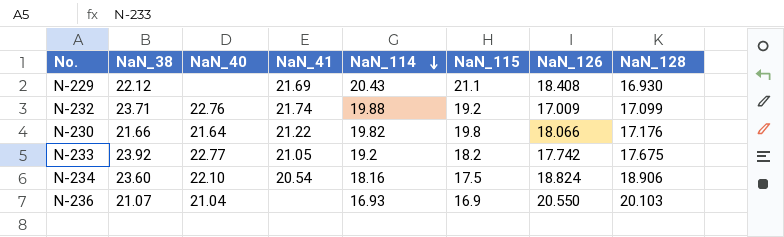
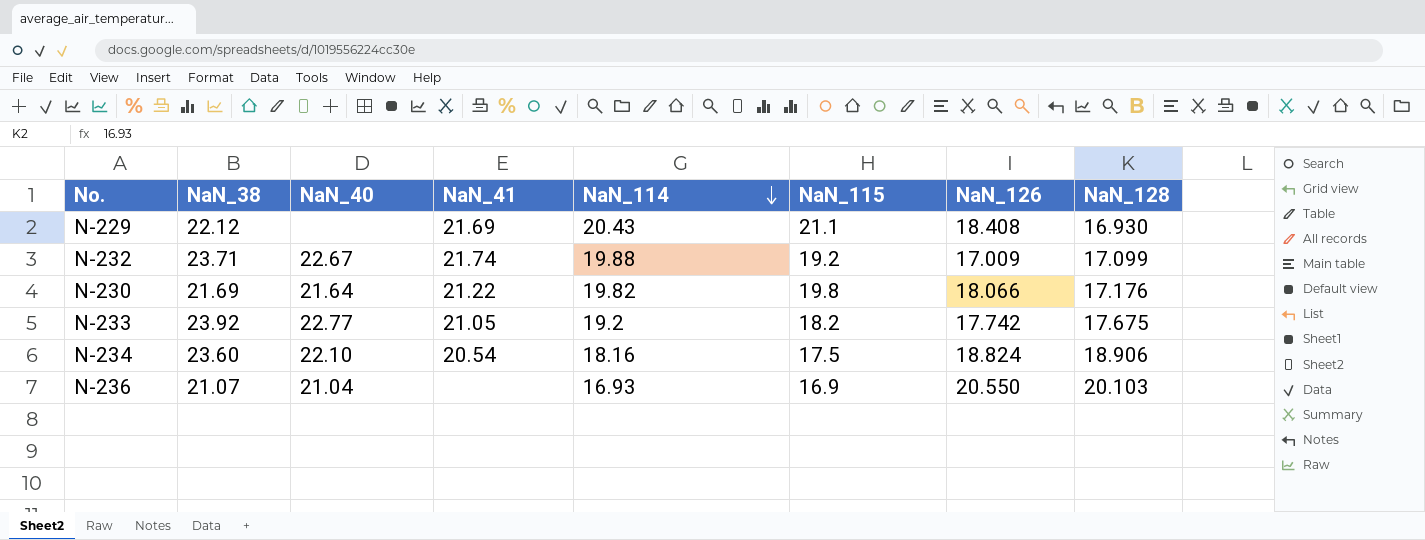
N-232 | NaN_40: 22.76 -> 22.67
N-230 | NaN_38: 21.66 -> 21.69

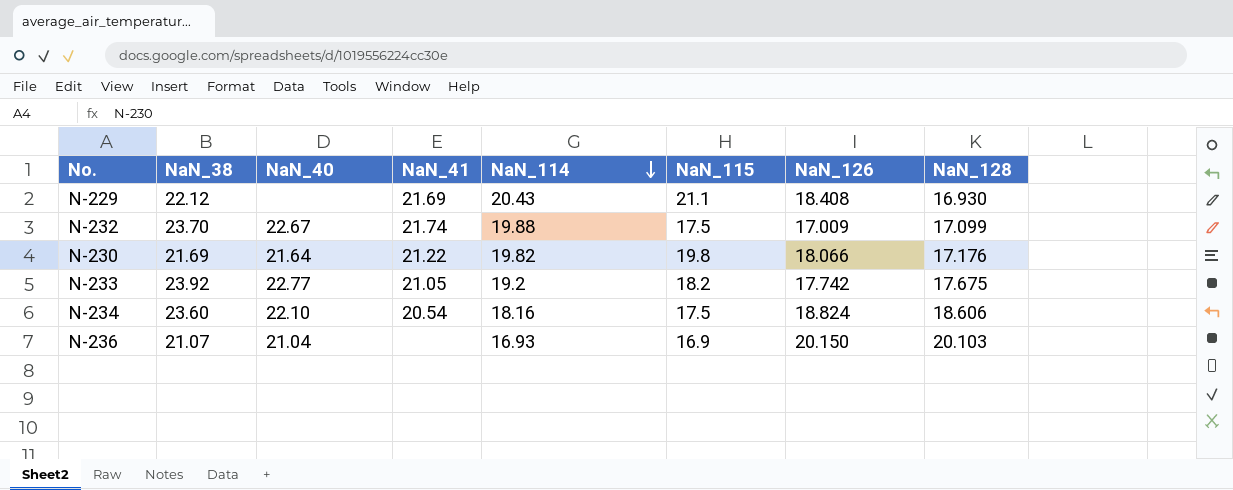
N-232 | NaN_38: 23.71 -> 23.70
N-232 | NaN_115: 19.2 -> 17.5
N-234 | NaN_128: 18.906 -> 18.606
N-236 | NaN_126: 20.550 -> 20.150

